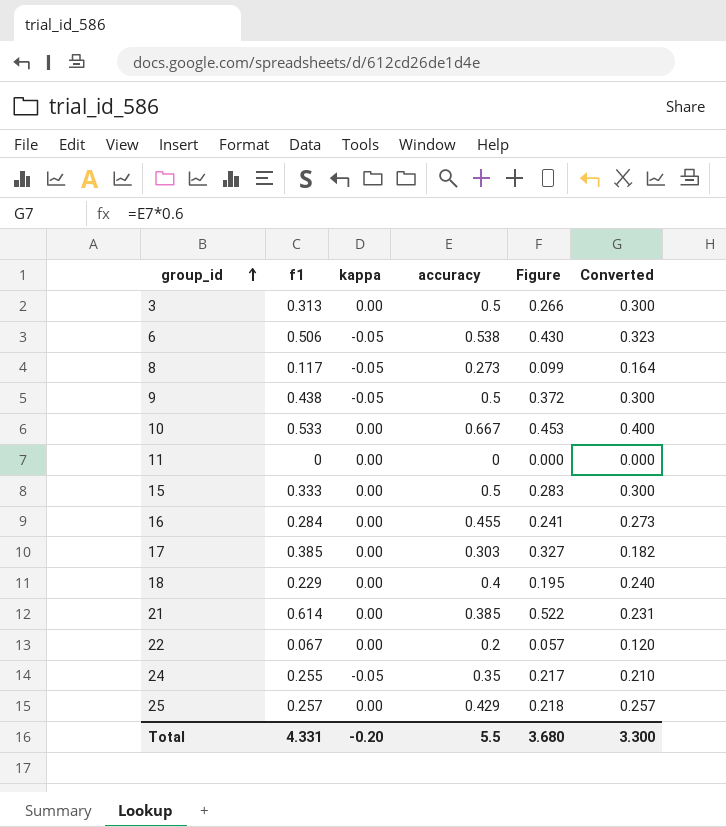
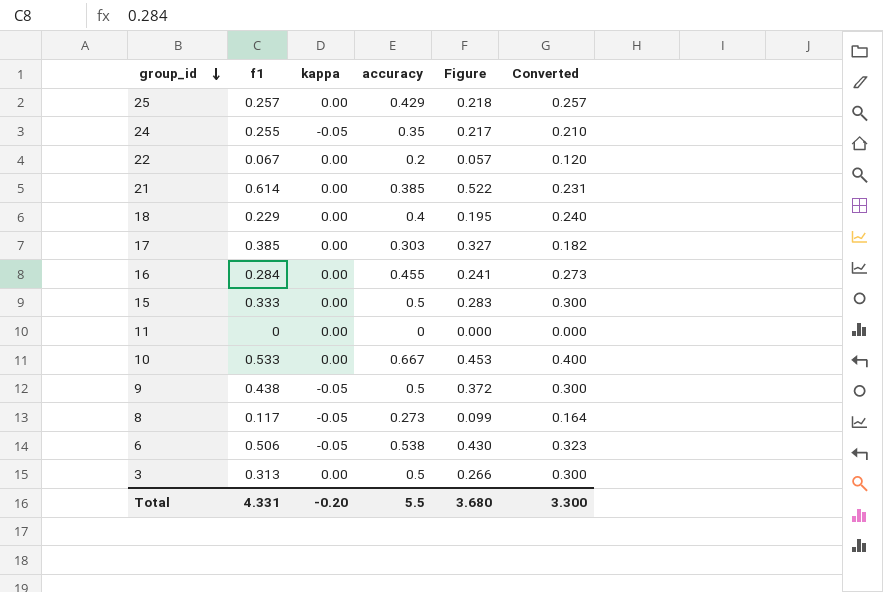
row order: group_id ascending -> group_id descending

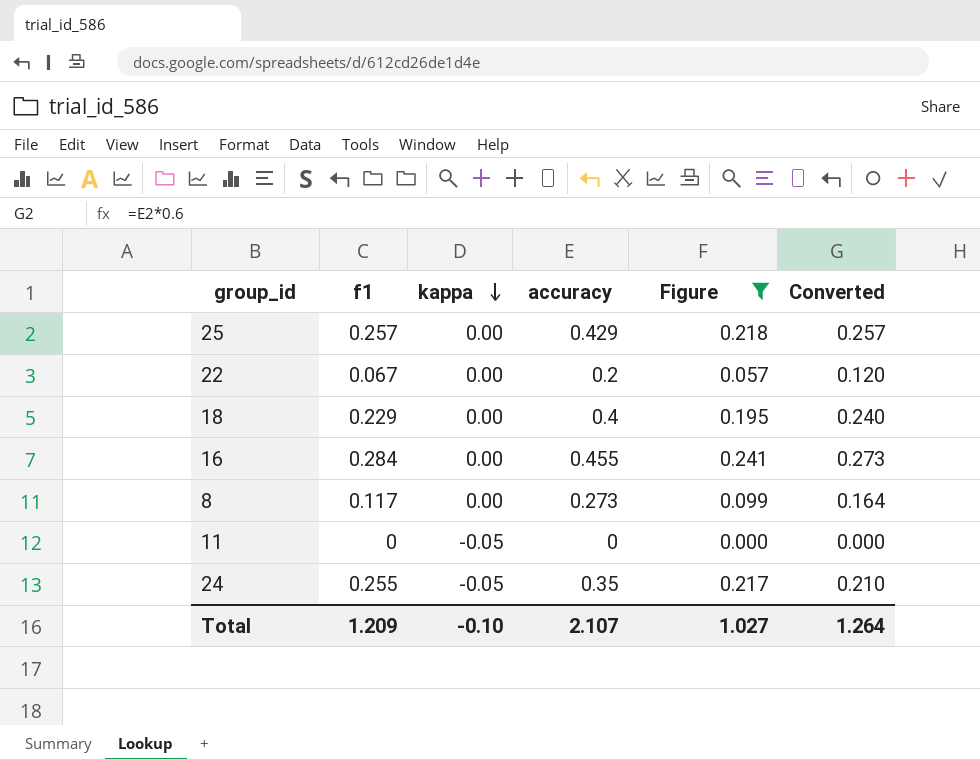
filter: none -> Figure <= 0.241
row order: group_id descending -> kappa descending
8 | kappa: -0.05 -> 0.00
11 | kappa: 0.00 -> -0.05
Total | f1: 4.331 -> 1.209
Total | kappa: -0.20 -> -0.10
Total | accuracy: 5.5 -> 2.107
Total | Figure: 3.680 -> 1.027
Total | Converted: 3.300 -> 1.264

